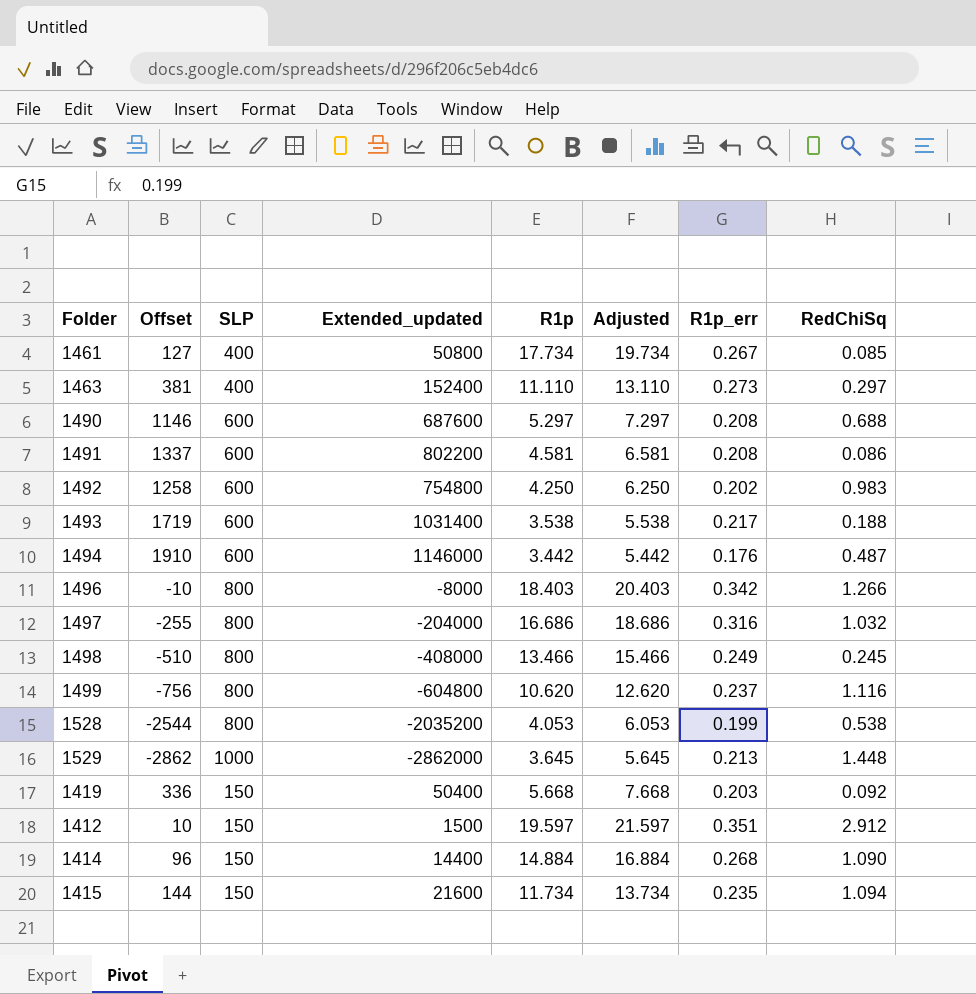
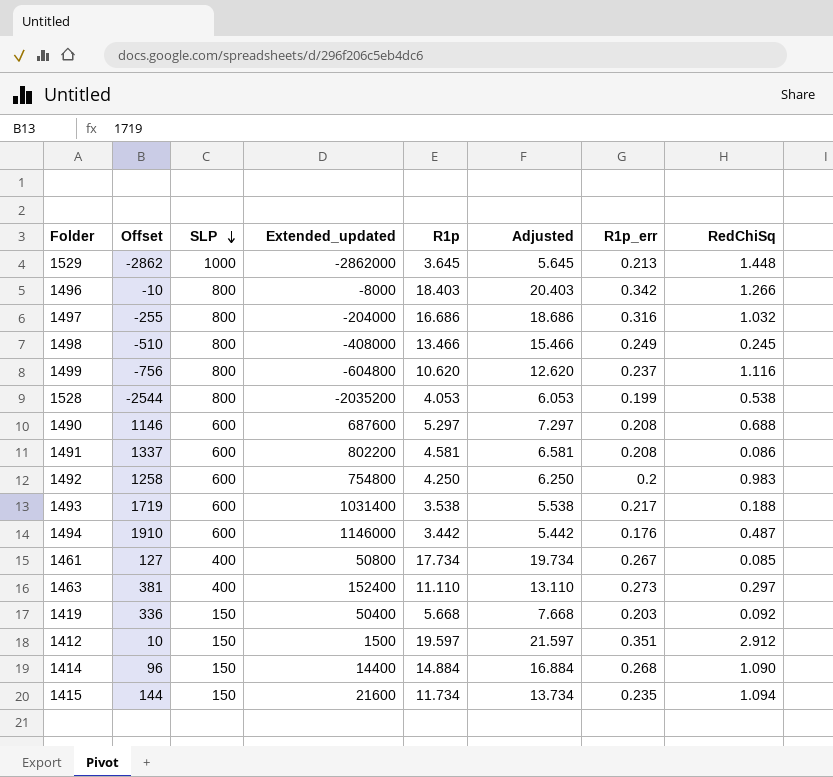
row order: none -> SLP descending
1492 | R1p_err: 0.202 -> 0.2

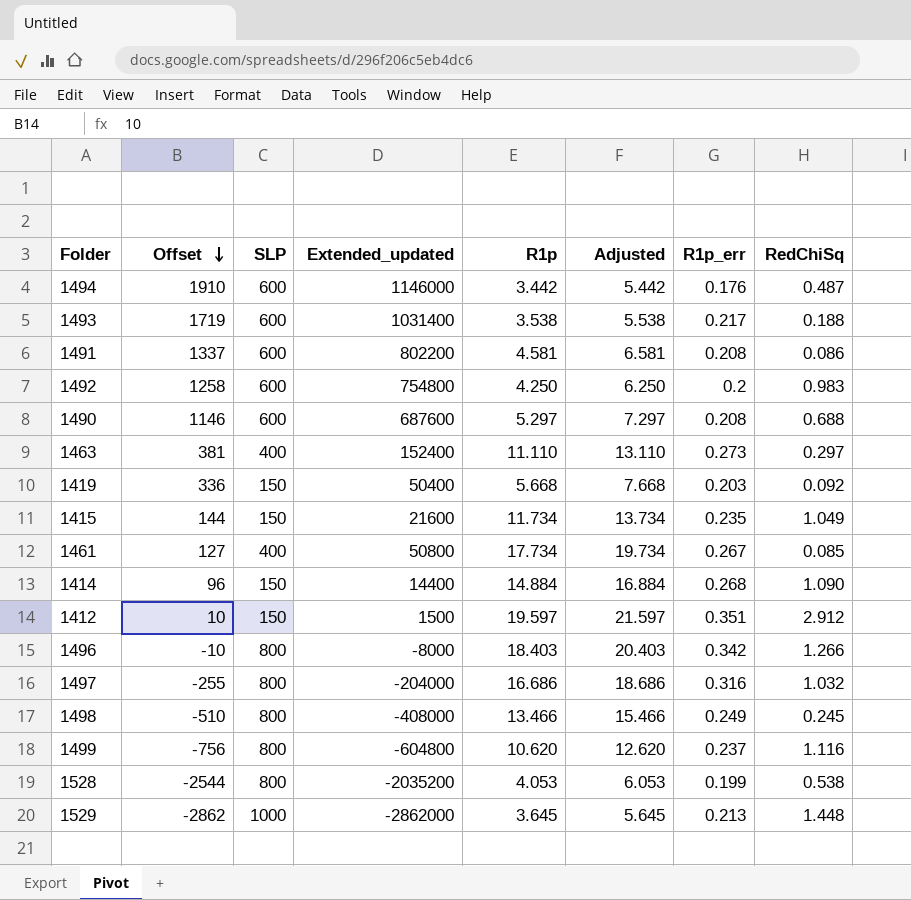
row order: SLP descending -> Offset descending
1415 | RedChiSq: 1.094 -> 1.049

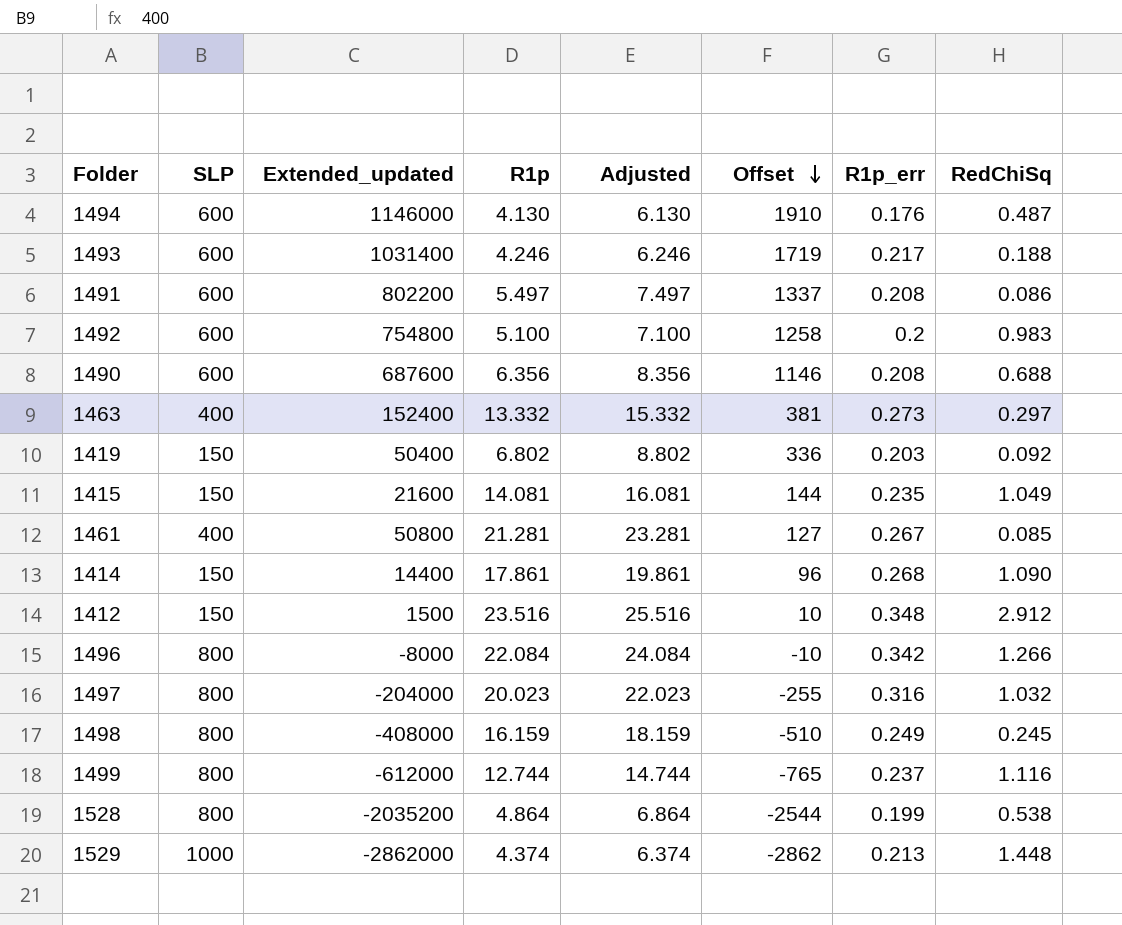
column Offset | position: 2 -> 6
1494 | R1p: 3.442 -> 4.130
1494 | Adjusted: 5.442 -> 6.130
1493 | R1p: 3.538 -> 4.246
1493 | Adjusted: 5.538 -> 6.246
1491 | R1p: 4.581 -> 5.497
1491 | Adjusted: 6.581 -> 7.497
1492 | R1p: 4.250 -> 5.100
1492 | Adjusted: 6.250 -> 7.100
1490 | R1p: 5.297 -> 6.356
1490 | Adjusted: 7.297 -> 8.356
1463 | R1p: 11.110 -> 13.332
1463 | Adjusted: 13.110 -> 15.332
1419 | R1p: 5.668 -> 6.802
1419 | Adjusted: 7.668 -> 8.802
1415 | R1p: 11.734 -> 14.081
1415 | Adjusted: 13.734 -> 16.081
1461 | R1p: 17.734 -> 21.281
1461 | Adjusted: 19.734 -> 23.281
1414 | R1p: 14.884 -> 17.861
1414 | Adjusted: 16.884 -> 19.861
1412 | R1p: 19.597 -> 23.516
1412 | Adjusted: 21.597 -> 25.516
1412 | R1p_err: 0.351 -> 0.348
1496 | R1p: 18.403 -> 22.084
1496 | Adjusted: 20.403 -> 24.084
1497 | R1p: 16.686 -> 20.023
1497 | Adjusted: 18.686 -> 22.023
1498 | R1p: 13.466 -> 16.159
1498 | Adjusted: 15.466 -> 18.159
1499 | Extended_updated: -604800 -> -612000
1499 | R1p: 10.620 -> 12.744
1499 | Adjusted: 12.620 -> 14.744
1499 | Offset: -756 -> -765
1528 | R1p: 4.053 -> 4.864
1528 | Adjusted: 6.053 -> 6.864
1529 | R1p: 3.645 -> 4.374
1529 | Adjusted: 5.645 -> 6.374

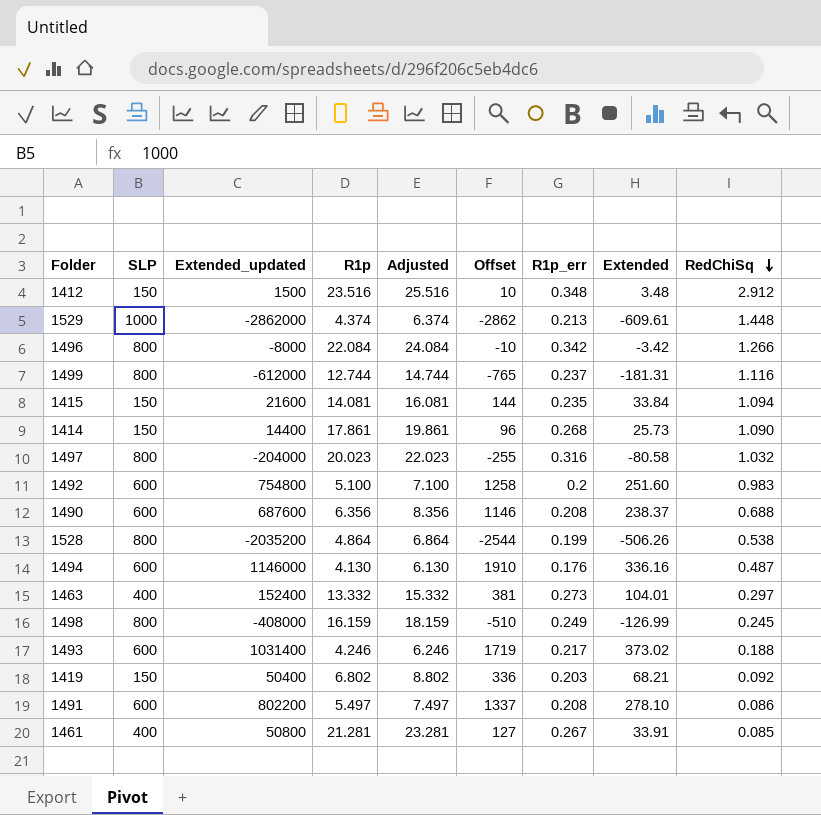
row order: Offset descending -> RedChiSq descending
column Extended | formula: none -> [Offset] * [R1p_err]
1415 | RedChiSq: 1.049 -> 1.094

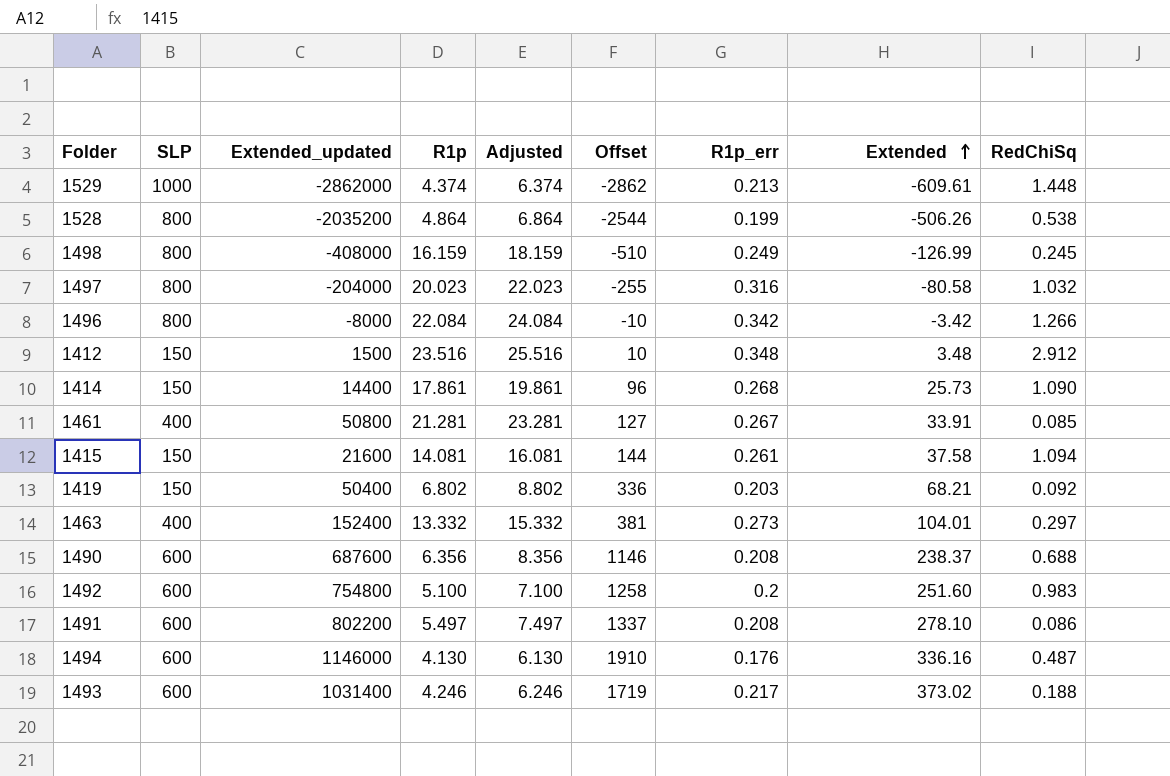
row order: RedChiSq descending -> Extended ascending
row 1499: 800 | -612000 | 12.744 | 14.744 | -765 | 0.237 | -181.31 | 1.116 -> none
1415 | R1p_err: 0.235 -> 0.261
1415 | Extended: 33.84 -> 37.58

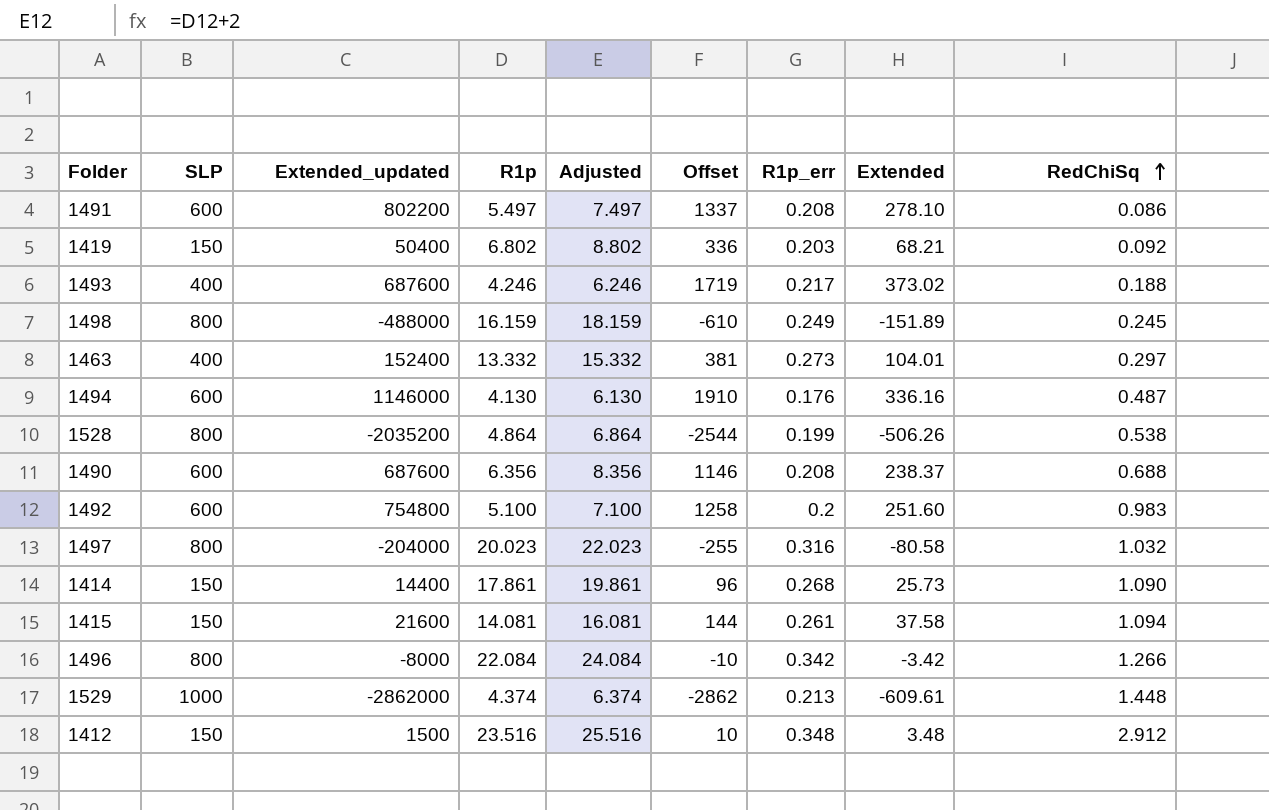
row order: Extended ascending -> RedChiSq ascending
row 1461: 400 | 50800 | 21.281 | 23.281 | 127 | 0.267 | 33.91 | 0.085 -> none
1493 | SLP: 600 -> 400
1493 | Extended_updated: 1031400 -> 687600
1498 | Extended_updated: -408000 -> -488000
1498 | Offset: -510 -> -610
1498 | Extended: -126.99 -> -151.89

